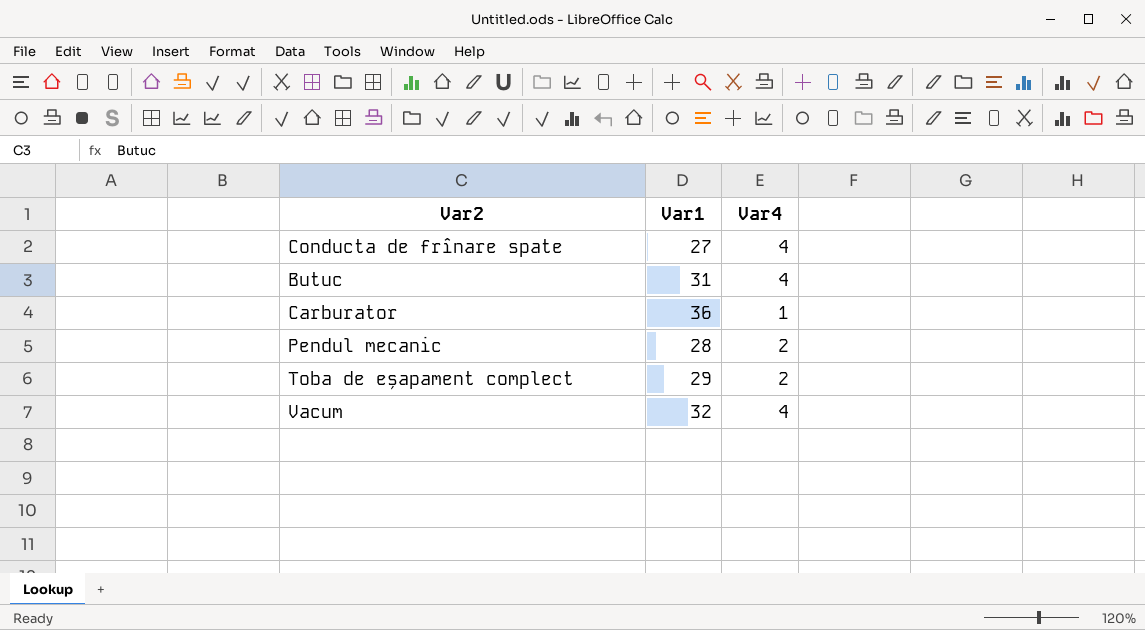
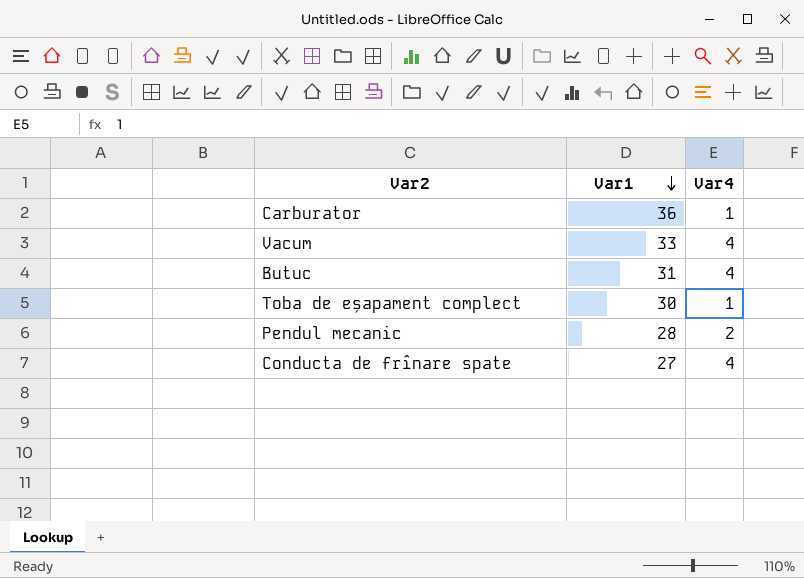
row order: none -> Var1 descending
Vacum | Var1: 32 -> 33
Toba de eșapament complect | Var1: 29 -> 30
Toba de eșapament complect | Var4: 2 -> 1

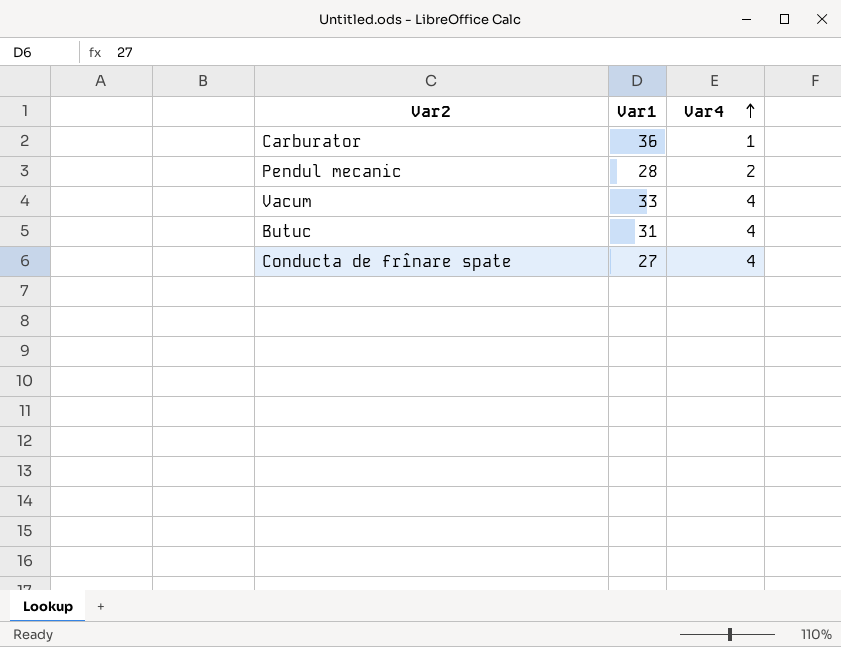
row order: Var1 descending -> Var4 ascending
row Toba de eșapament complect: 30 | 1 -> none

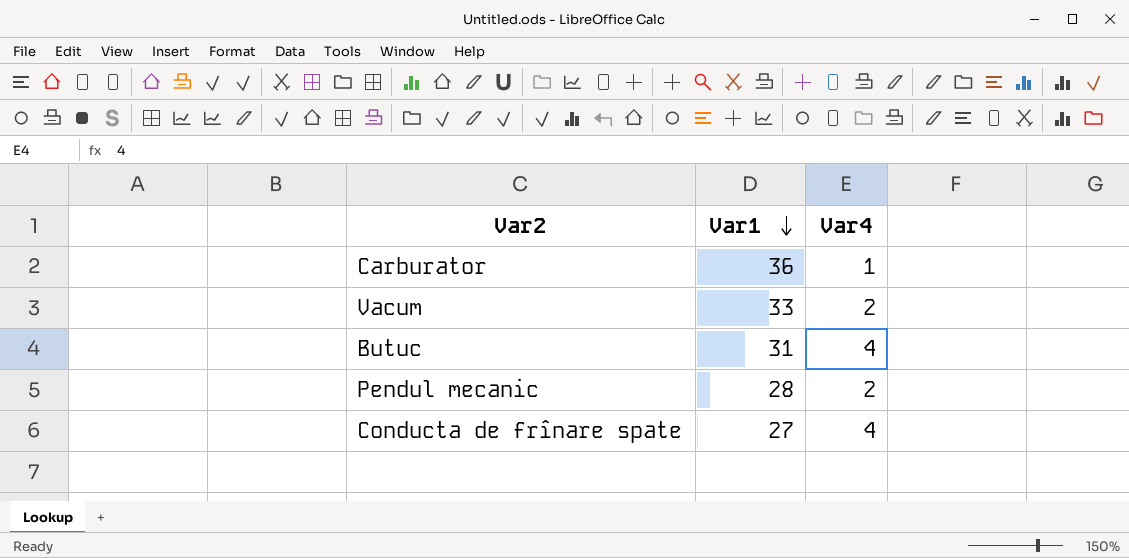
row order: Var4 ascending -> Var1 descending
Vacum | Var4: 4 -> 2

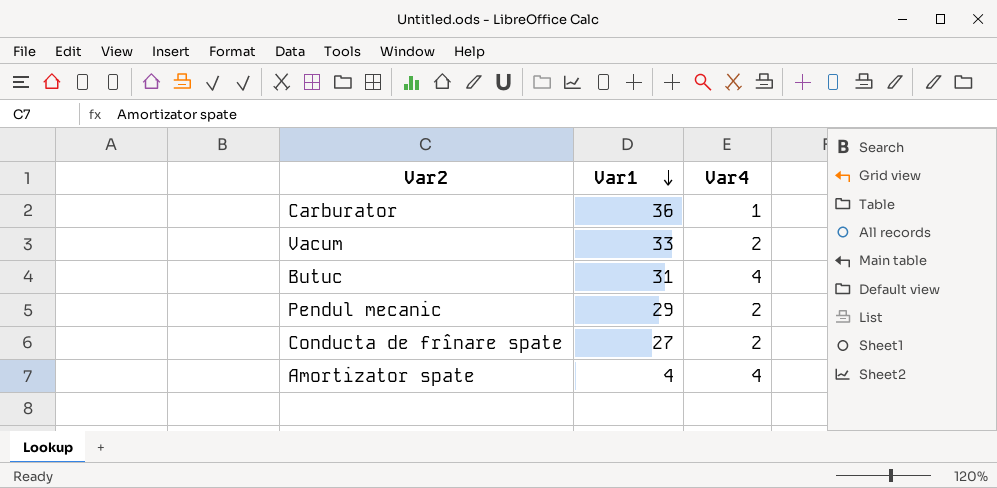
Pendul mecanic | Var1: 28 -> 29
Conducta de frînare spate | Var4: 4 -> 2
row Amortizator spate: none -> 4 | 4

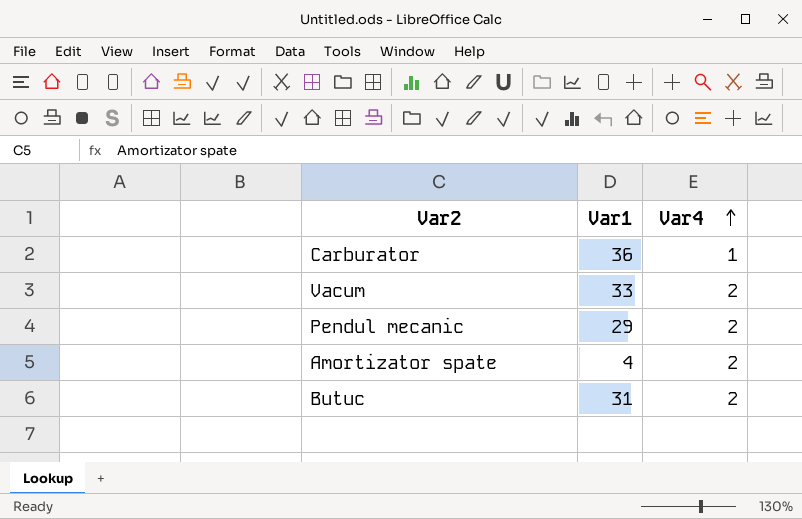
row order: Var1 descending -> Var4 ascending
row Conducta de frînare spate: 27 | 2 -> none
Amortizator spate | Var4: 4 -> 2
Butuc | Var4: 4 -> 2

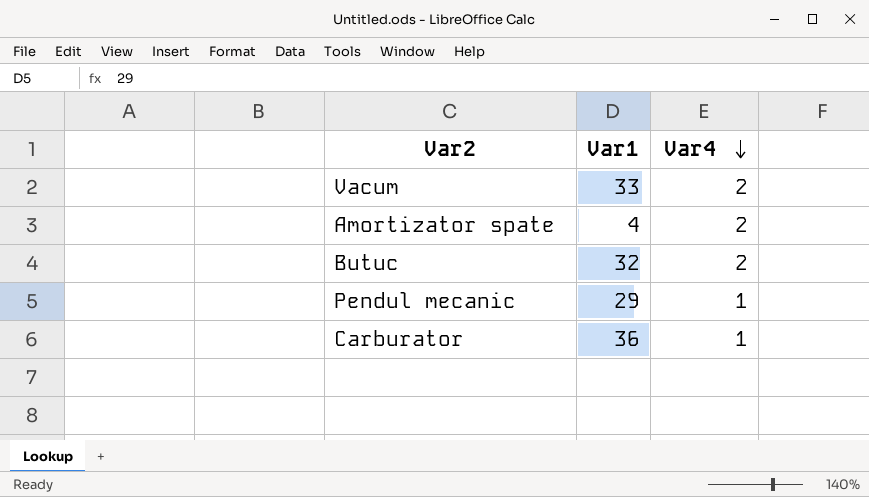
row order: Var4 ascending -> Var4 descending
Butuc | Var1: 31 -> 32
Pendul mecanic | Var4: 2 -> 1

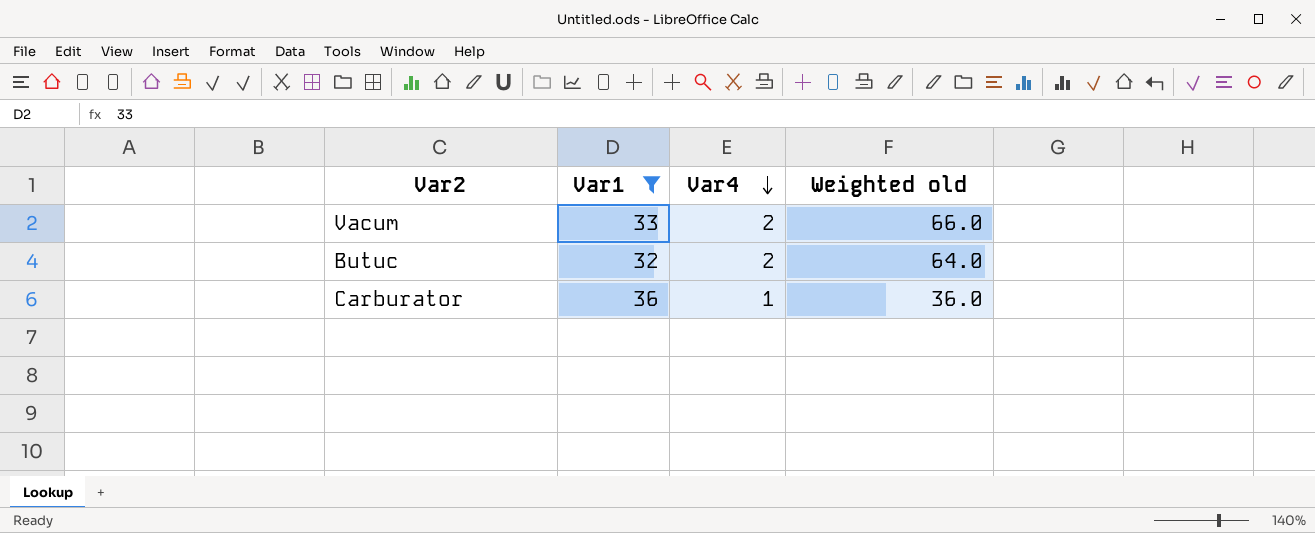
filter: none -> Var1 >= 32
column Weighted old | formula: none -> [Var1] * [Var4]

